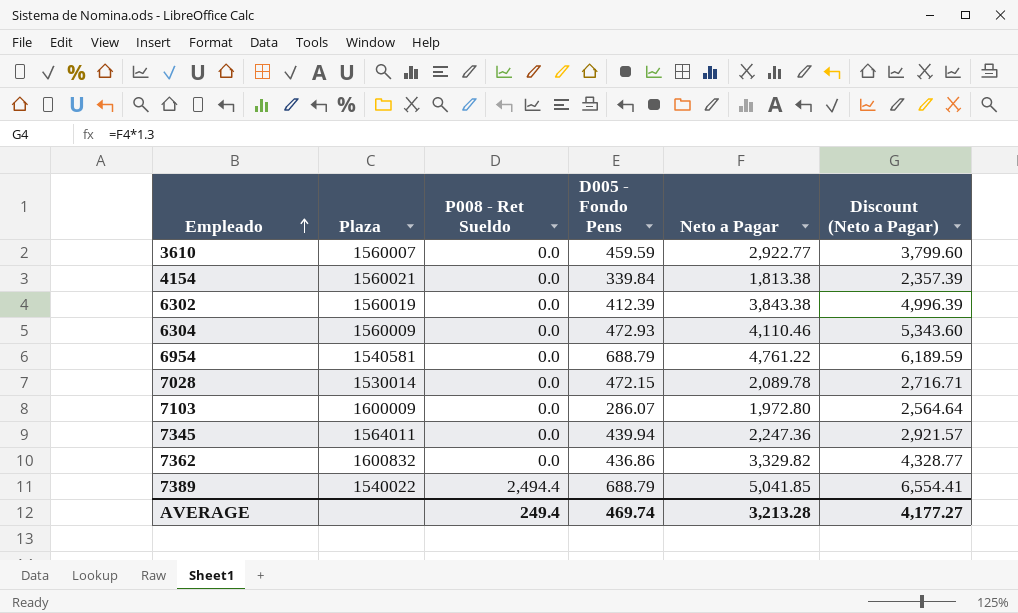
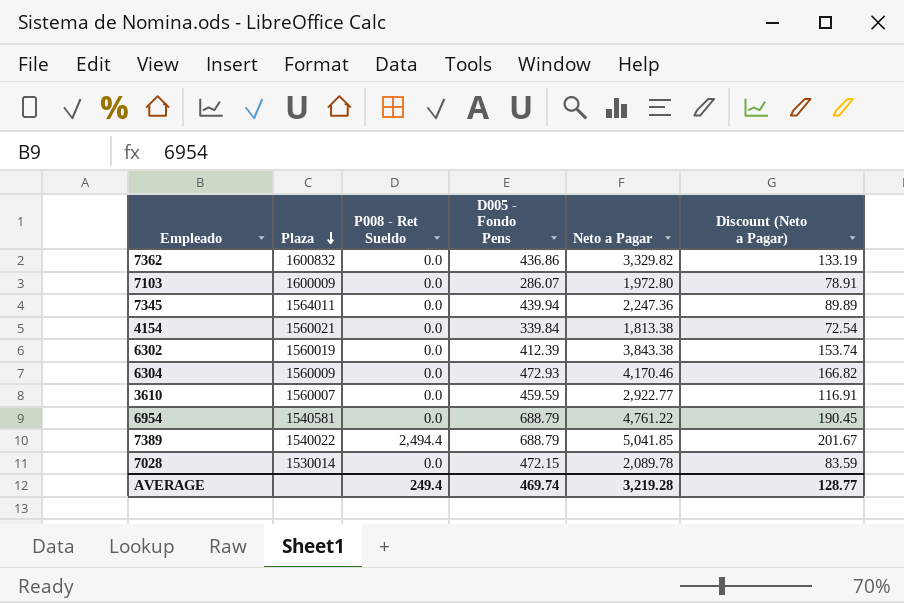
row order: Empleado ascending -> Plaza descending
column Discount (Neto a Pagar) | formula: [Neto a Pagar] * 1.3 -> [Neto a Pagar] * 0.04
6304 | Neto a Pagar: 4,110.46 -> 4,170.46
AVERAGE | Neto a Pagar: 3,213.28 -> 3,219.28
AVERAGE | Discount (Neto a Pagar): 4,177.27 -> 128.77

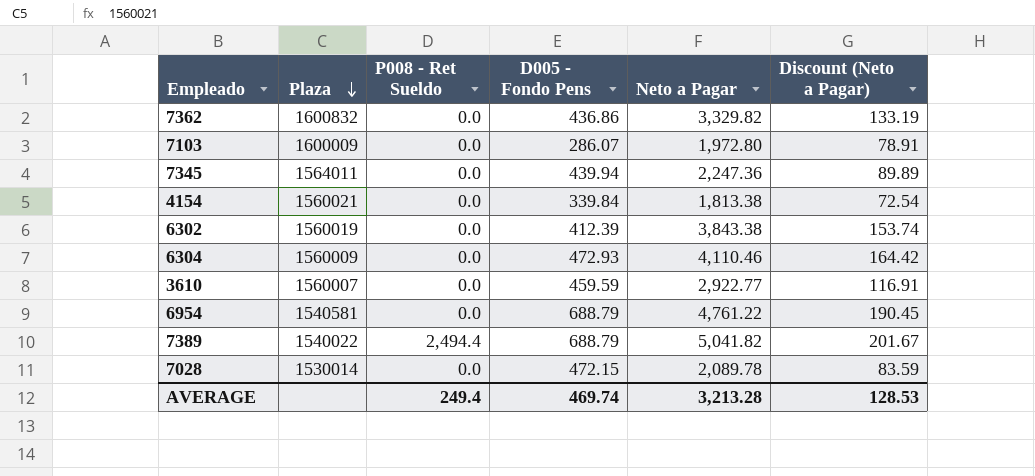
6304 | Neto a Pagar: 4,170.46 -> 4,110.46
6304 | Discount (Neto a Pagar): 166.82 -> 164.42
7389 | Neto a Pagar: 5,041.85 -> 5,041.82
AVERAGE | Neto a Pagar: 3,219.28 -> 3,213.28
AVERAGE | Discount (Neto a Pagar): 128.77 -> 128.53

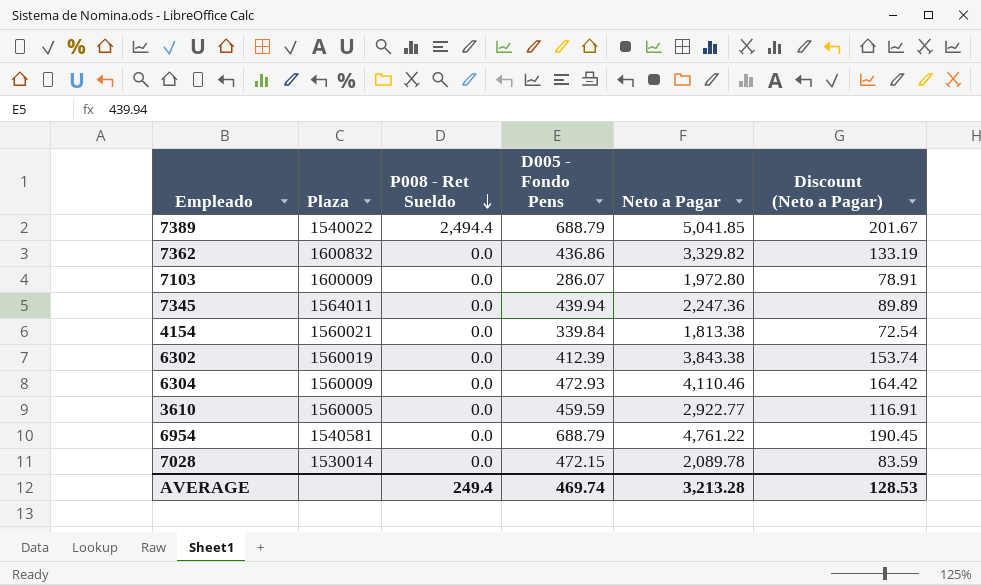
row order: Plaza descending -> P008 - Ret Sueldo descending
7389 | Neto a Pagar: 5,041.82 -> 5,041.85
3610 | Plaza: 1560007 -> 1560005

